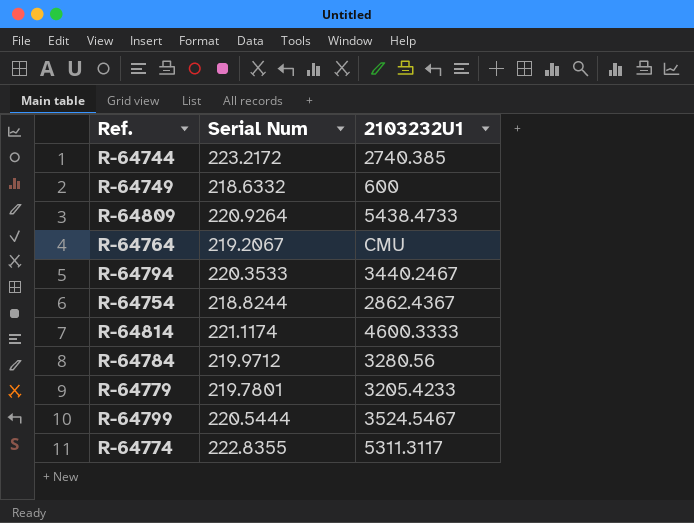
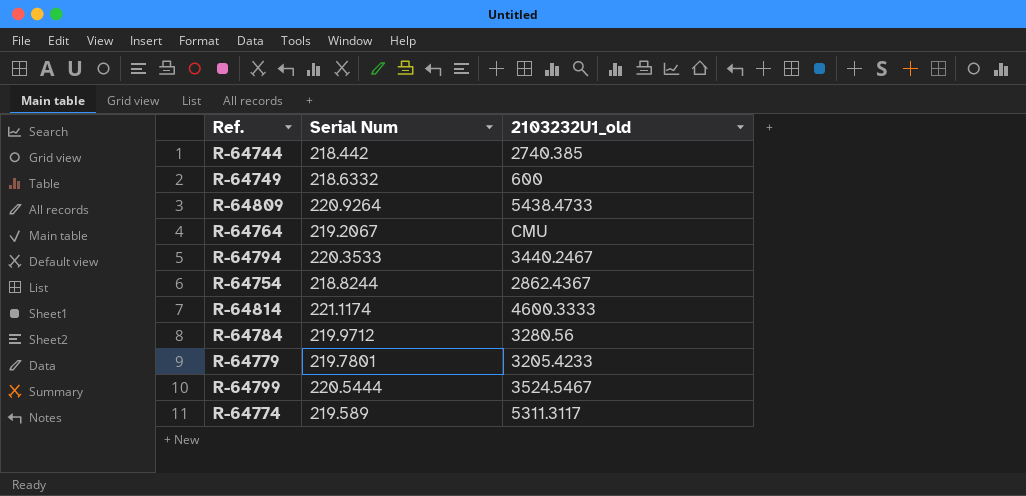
column name: 2103232U1 -> 2103232U1_old
R-64744 | Serial Num: 223.2172 -> 218.442
R-64774 | Serial Num: 222.8355 -> 219.589

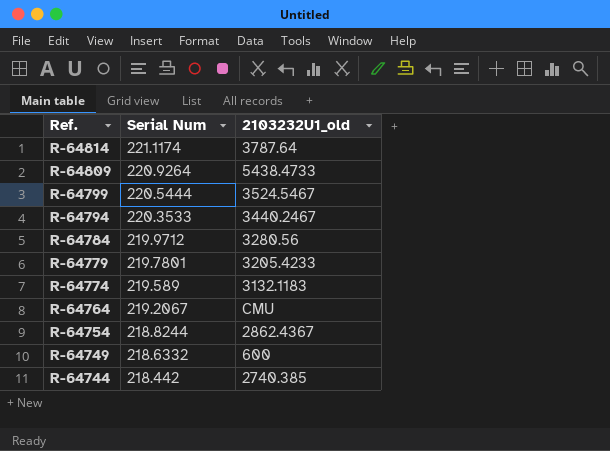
row order: none -> Ref. descending
R-64814 | 2103232U1_old: 4600.3333 -> 3787.64
R-64774 | 2103232U1_old: 5311.3117 -> 3132.1183

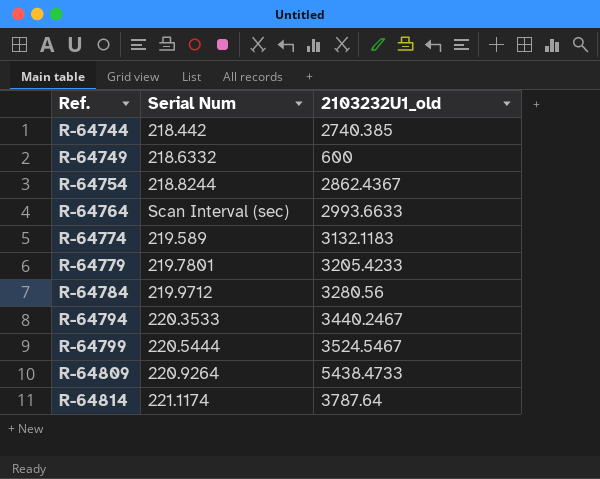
row order: Ref. descending -> Ref. ascending
R-64764 | Serial Num: 219.2067 -> Scan Interval (sec)
R-64764 | 2103232U1_old: CMU -> 2993.6633

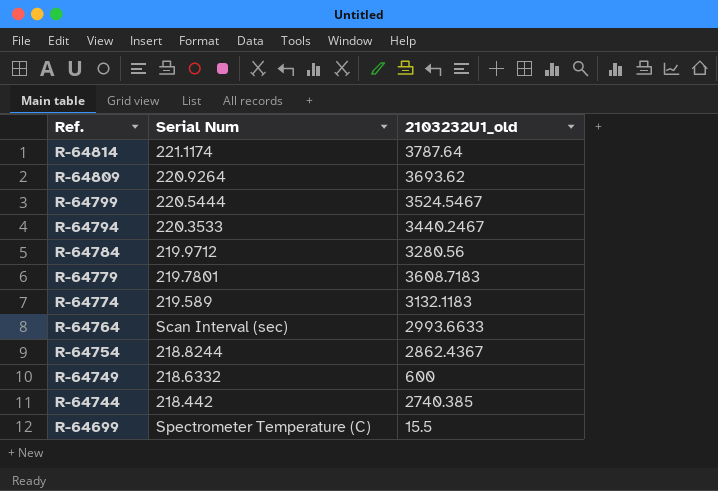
row order: Ref. ascending -> Ref. descending
R-64809 | 2103232U1_old: 5438.4733 -> 3693.62
R-64779 | 2103232U1_old: 3205.4233 -> 3608.7183
row R-64699: none -> Spectrometer Temperature (C) | 15.5

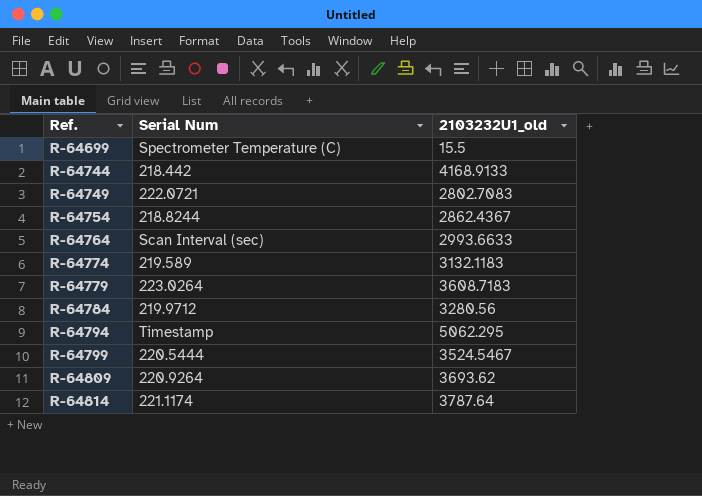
row order: Ref. descending -> Ref. ascending
R-64744 | 2103232U1_old: 2740.385 -> 4168.9133
R-64749 | Serial Num: 218.6332 -> 222.0721
R-64749 | 2103232U1_old: 600 -> 2802.7083
R-64779 | Serial Num: 219.7801 -> 223.0264
R-64794 | Serial Num: 220.3533 -> Timestamp
R-64794 | 2103232U1_old: 3440.2467 -> 5062.295

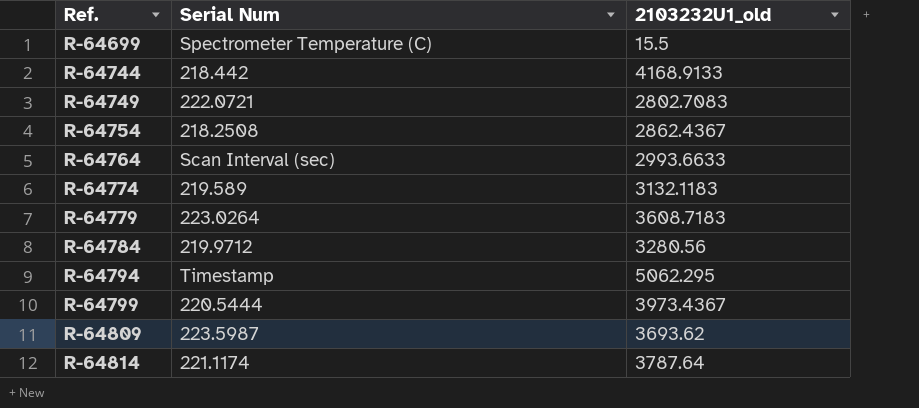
R-64754 | Serial Num: 218.8244 -> 218.2508
R-64799 | 2103232U1_old: 3524.5467 -> 3973.4367
R-64809 | Serial Num: 220.9264 -> 223.5987

